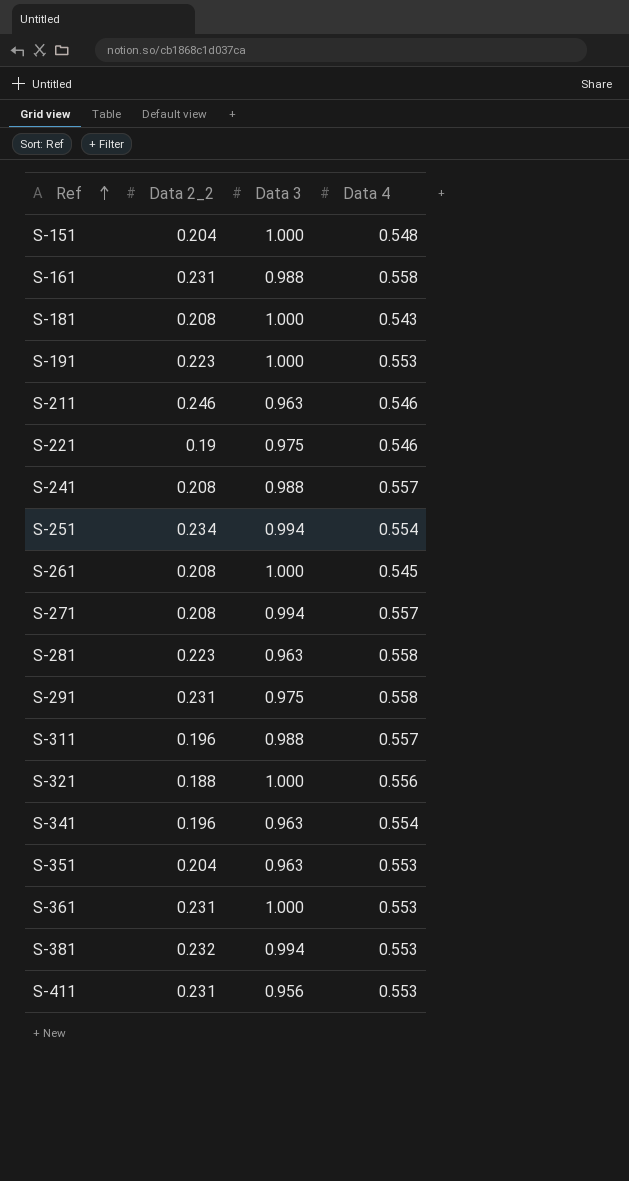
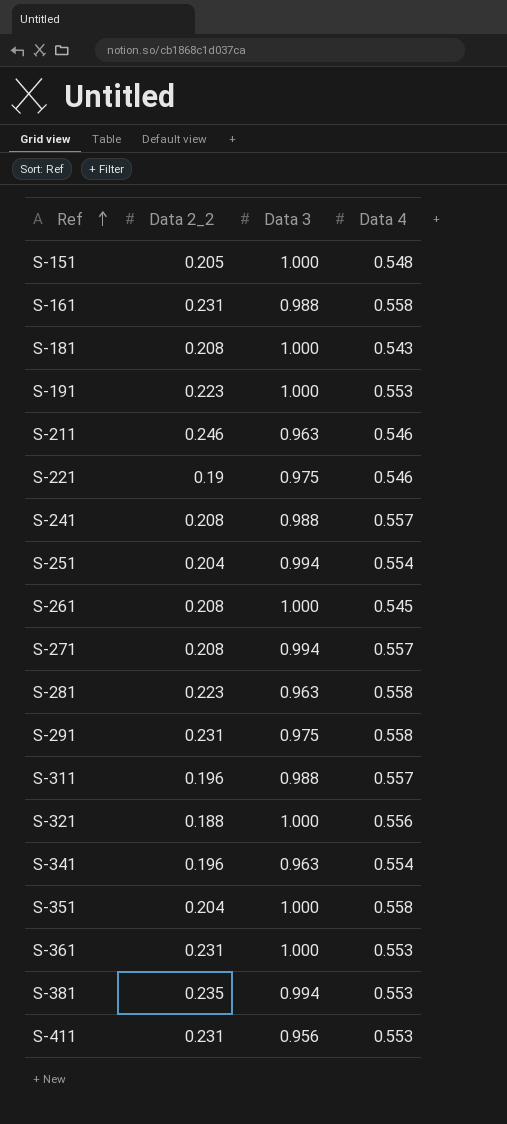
S-151 | Data 2_2: 0.204 -> 0.205
S-251 | Data 2_2: 0.234 -> 0.204
S-351 | Data 3: 0.963 -> 1.000
S-351 | Data 4: 0.553 -> 0.558
S-381 | Data 2_2: 0.232 -> 0.235

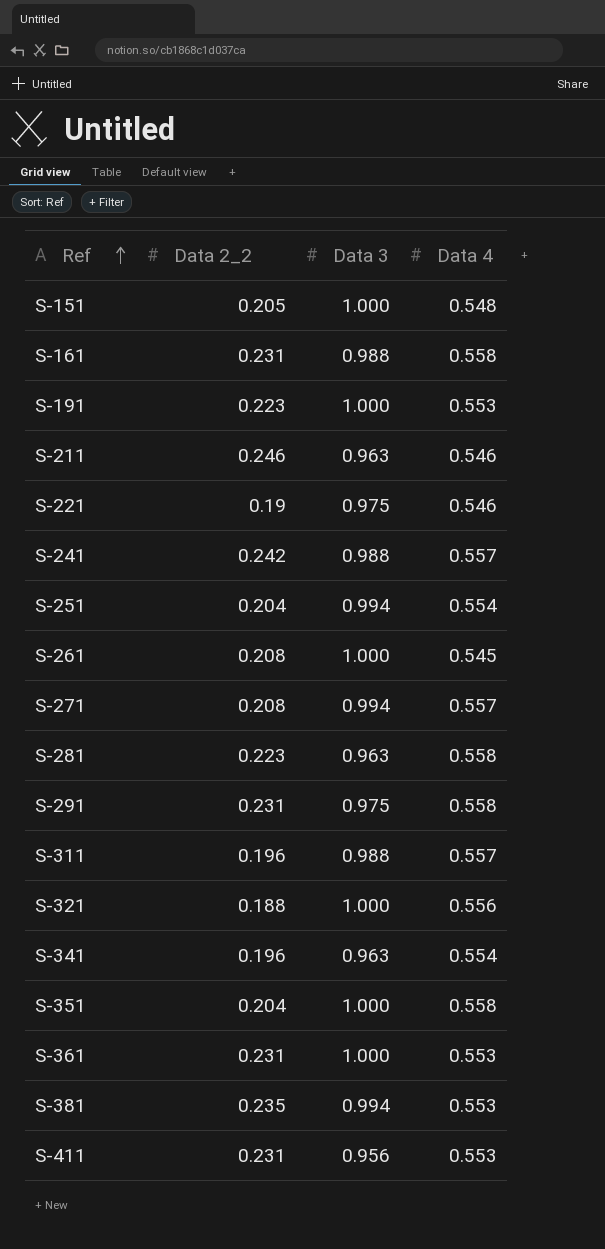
row S-181: 0.208 | 1.000 | 0.543 -> none
S-241 | Data 2_2: 0.208 -> 0.242

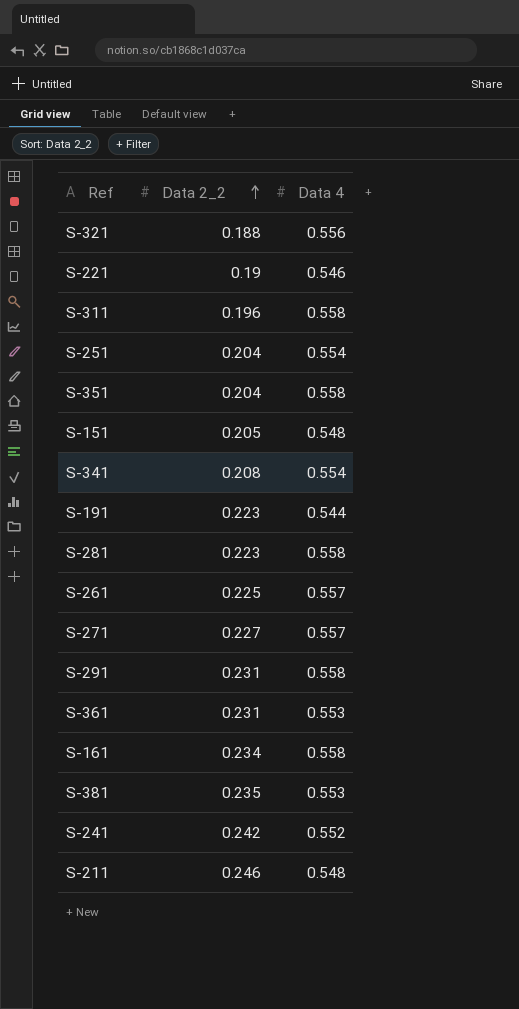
row order: Ref ascending -> Data 2_2 ascending
column Data 3 | position: 3 -> none
row S-411: 0.231 | 0.956 | 0.553 -> none
S-311 | Data 4: 0.557 -> 0.558
S-341 | Data 2_2: 0.196 -> 0.208
S-191 | Data 4: 0.553 -> 0.544
S-261 | Data 2_2: 0.208 -> 0.225
S-261 | Data 4: 0.545 -> 0.557
S-271 | Data 2_2: 0.208 -> 0.227
S-161 | Data 2_2: 0.231 -> 0.234
S-241 | Data 4: 0.557 -> 0.552
S-211 | Data 4: 0.546 -> 0.548

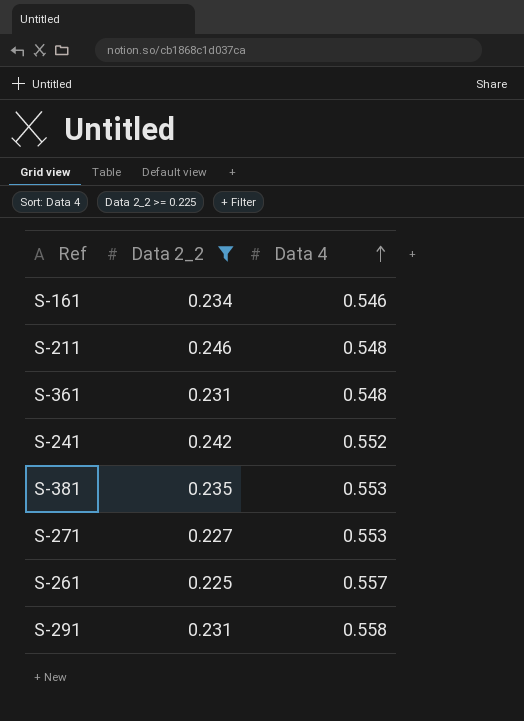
filter: none -> Data 2_2 >= 0.225
row order: Data 2_2 ascending -> Data 4 ascending
S-161 | Data 4: 0.558 -> 0.546
S-361 | Data 4: 0.553 -> 0.548
S-271 | Data 4: 0.557 -> 0.553

